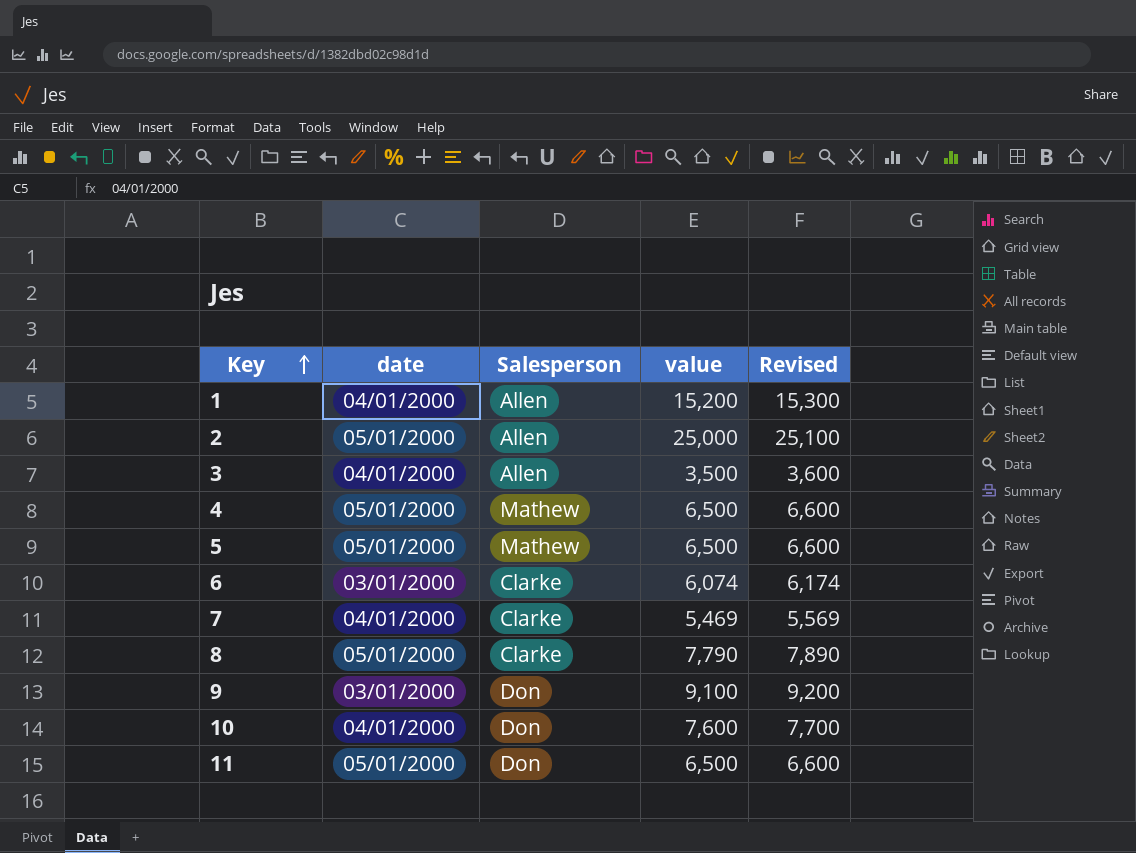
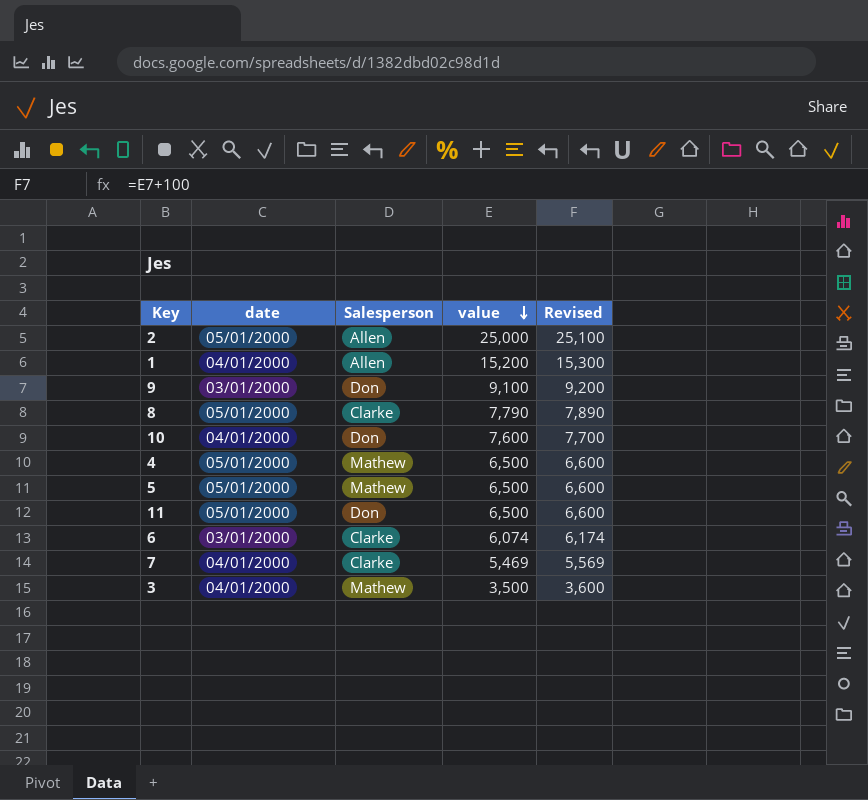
row order: Key ascending -> value descending
3 | Salesperson: Allen -> Mathew

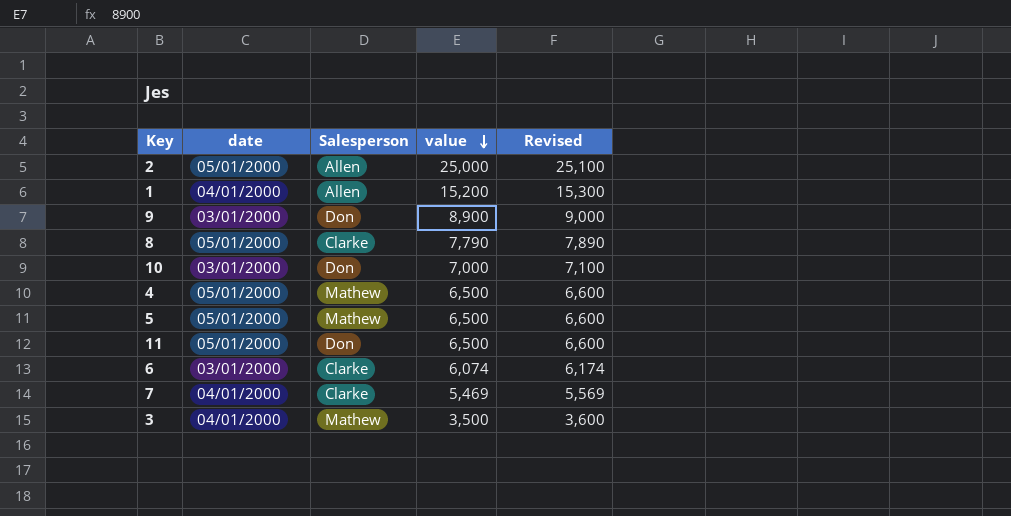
9 | value: 9,100 -> 8,900
9 | Revised: 9,200 -> 9,000
10 | date: 04/01/2000 -> 03/01/2000
10 | value: 7,600 -> 7,000
10 | Revised: 7,700 -> 7,100

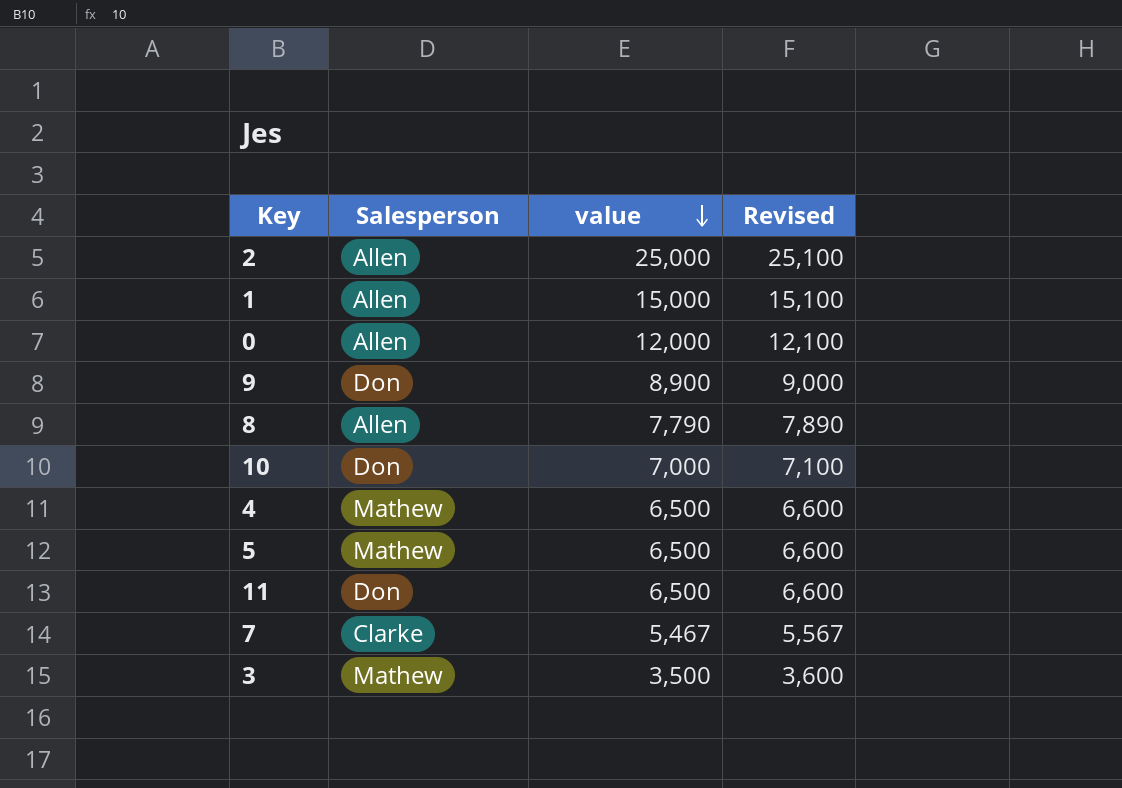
column date | position: 2 -> none
row 6: 03/01/2000 | Clarke | 6,074 | 6,174 -> none
1 | value: 15,200 -> 15,000
1 | Revised: 15,300 -> 15,100
row 0: none -> Allen | 12,000 | 12,100
8 | Salesperson: Clarke -> Allen
7 | value: 5,469 -> 5,467
7 | Revised: 5,569 -> 5,567

